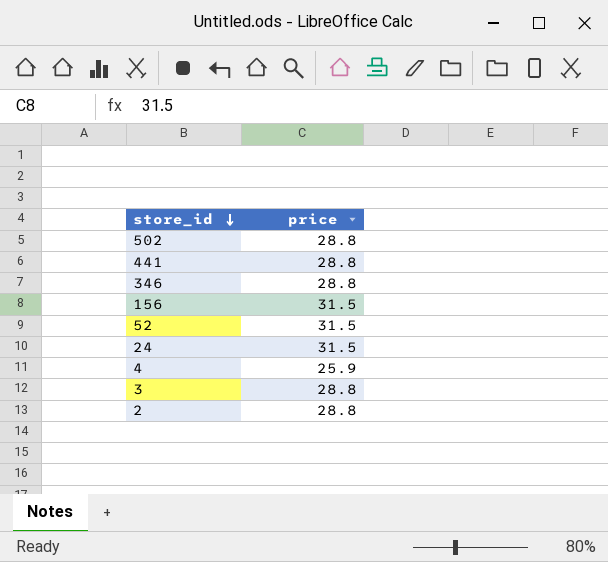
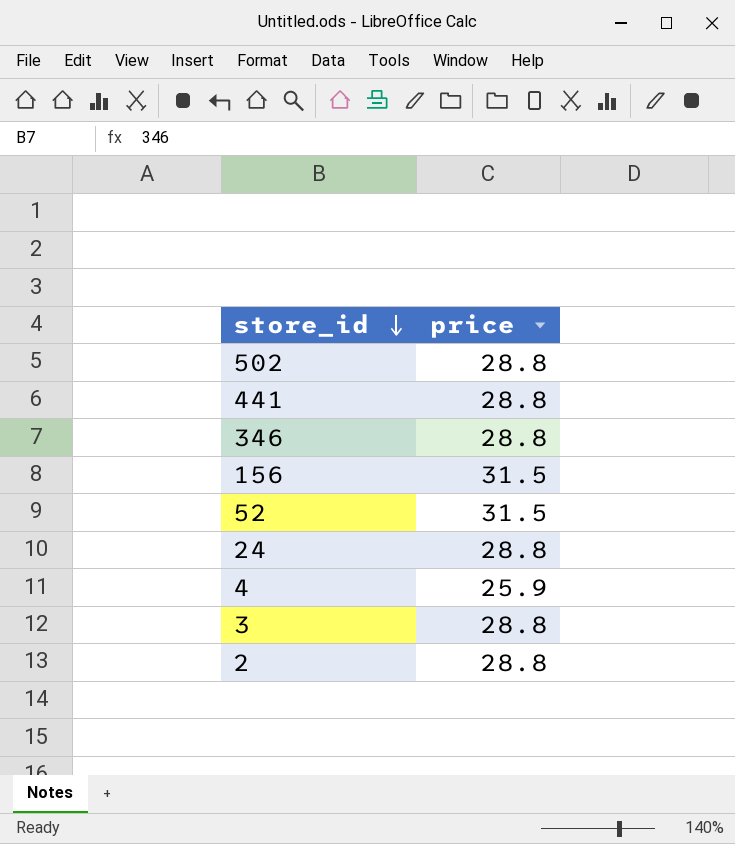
24 | price: 31.5 -> 28.8

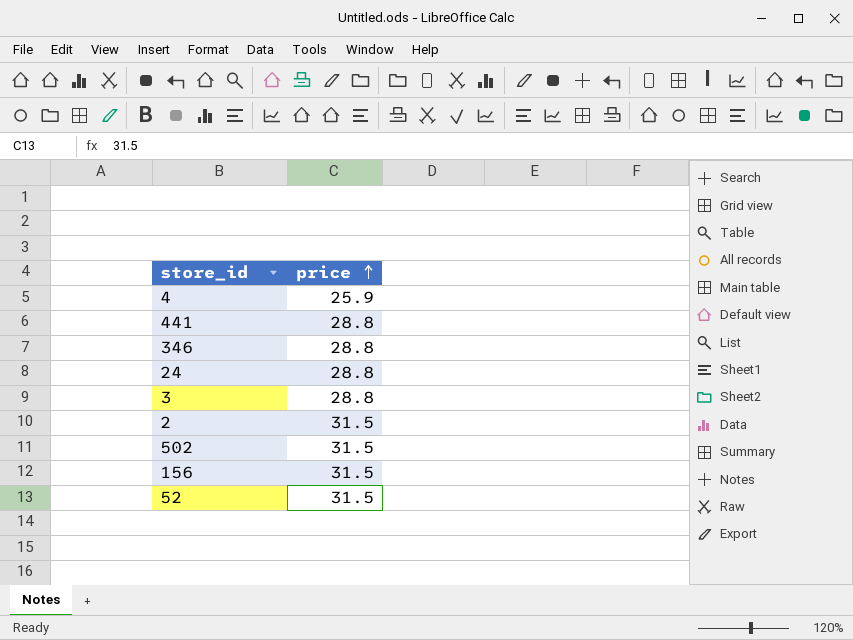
row order: store_id descending -> price ascending
2 | price: 28.8 -> 31.5
502 | price: 28.8 -> 31.5

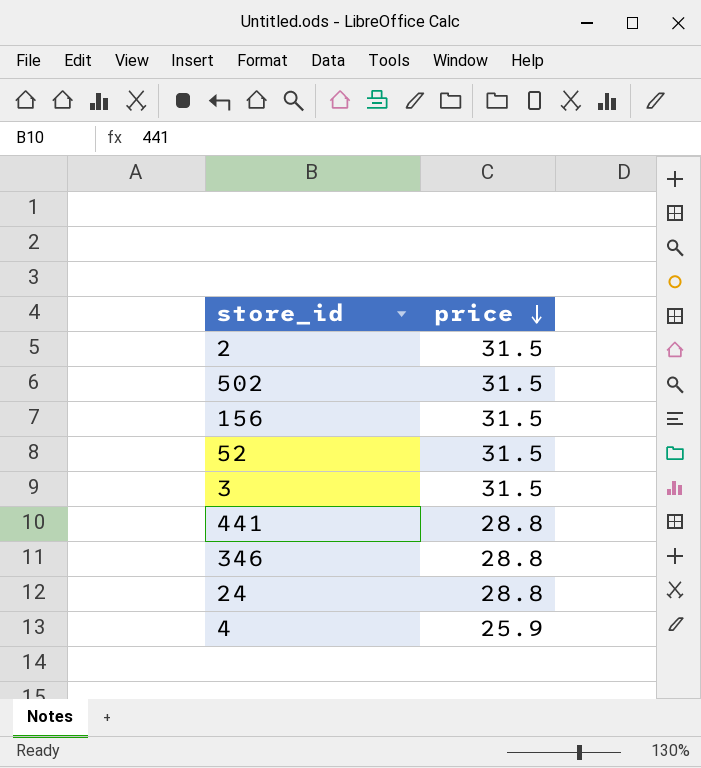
row order: price ascending -> price descending
3 | price: 28.8 -> 31.5

